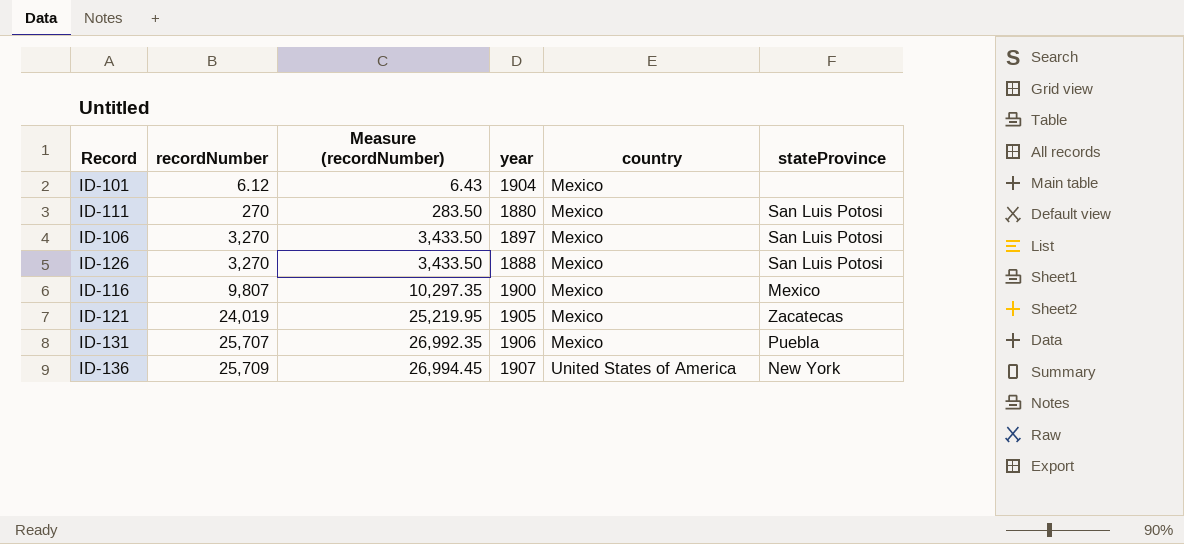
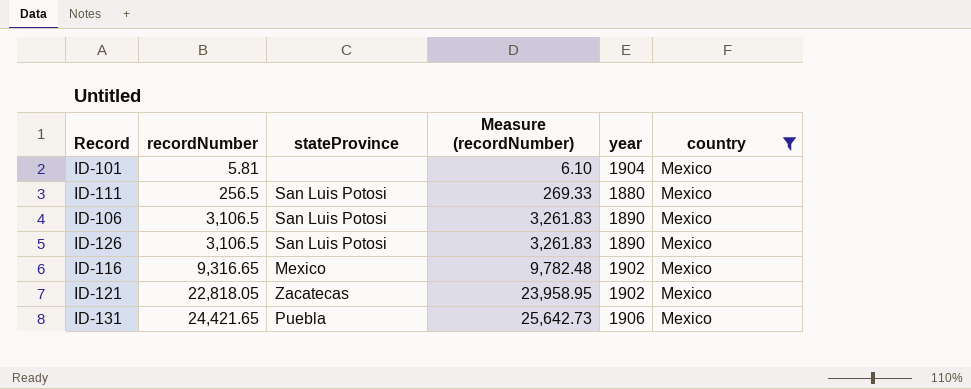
filter: none -> country = Mexico
column stateProvince | position: 6 -> 3
ID-101 | recordNumber: 6.12 -> 5.81
ID-101 | Measure (recordNumber): 6.43 -> 6.10
ID-111 | recordNumber: 270 -> 256.5
ID-111 | Measure (recordNumber): 283.50 -> 269.33
ID-106 | recordNumber: 3,270 -> 3,106.5
ID-106 | Measure (recordNumber): 3,433.50 -> 3,261.83
ID-106 | year: 1897 -> 1890
ID-126 | recordNumber: 3,270 -> 3,106.5
ID-126 | Measure (recordNumber): 3,433.50 -> 3,261.83
ID-126 | year: 1888 -> 1890
ID-116 | recordNumber: 9,807 -> 9,316.65
ID-116 | Measure (recordNumber): 10,297.35 -> 9,782.48
ID-116 | year: 1900 -> 1902
ID-121 | recordNumber: 24,019 -> 22,818.05
ID-121 | Measure (recordNumber): 25,219.95 -> 23,958.95
ID-121 | year: 1905 -> 1902
ID-131 | recordNumber: 25,707 -> 24,421.65
ID-131 | Measure (recordNumber): 26,992.35 -> 25,642.73

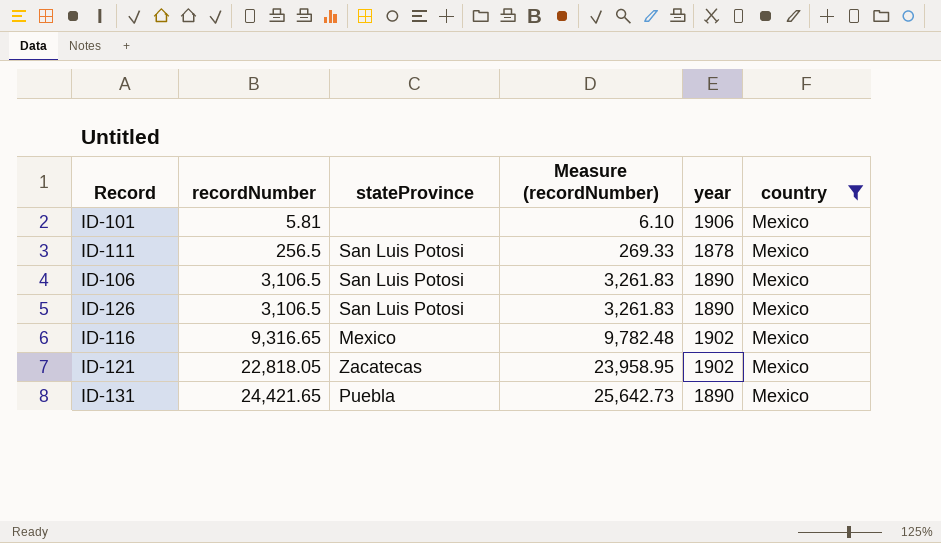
ID-101 | year: 1904 -> 1906
ID-111 | year: 1880 -> 1878
ID-131 | year: 1906 -> 1890

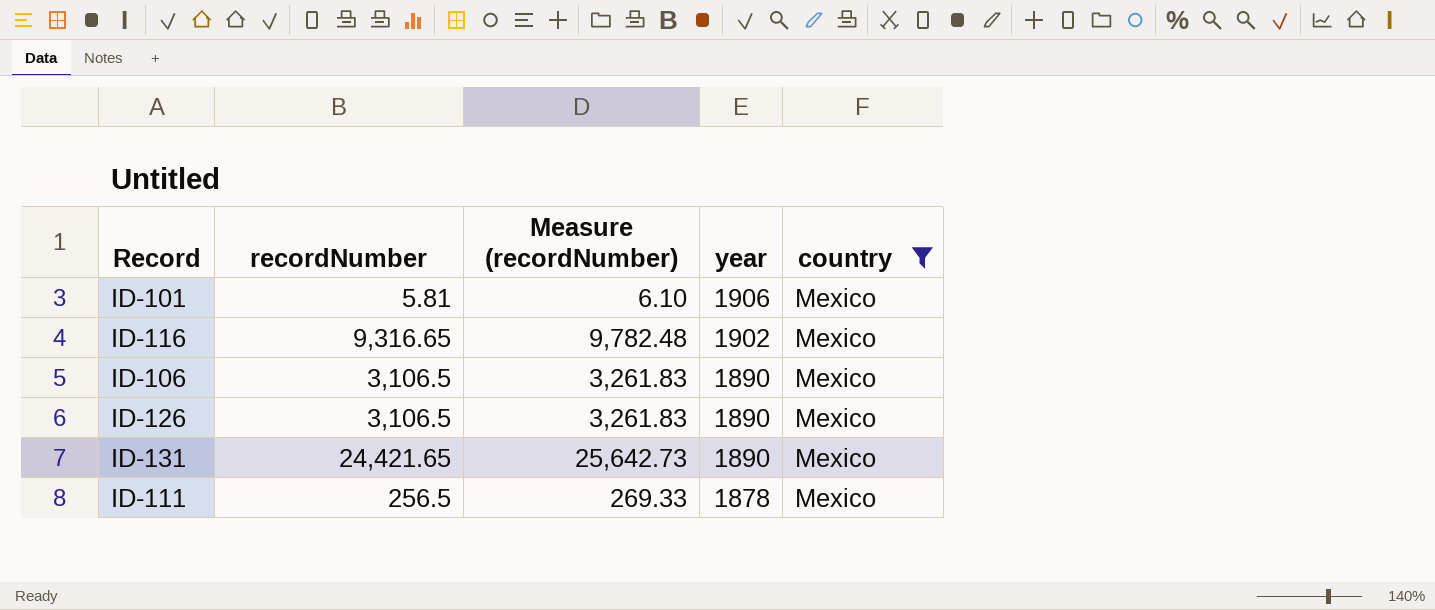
row order: recordNumber ascending -> year descending
column stateProvince | position: 3 -> none
row ID-121: 22,818.05 | Zacatecas | 23,958.95 | 1902 | Mexico -> none

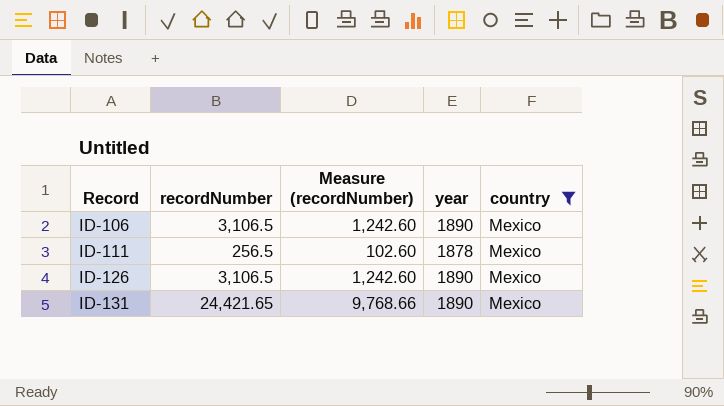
row order: year descending -> Record ascending
column Measure (recordNumber) | formula: [recordNumber] * 1.05 -> [recordNumber] * 0.4
row ID-101: 5.81 | 6.10 | 1906 | Mexico -> none
row ID-116: 9,316.65 | 9,782.48 | 1902 | Mexico -> none

